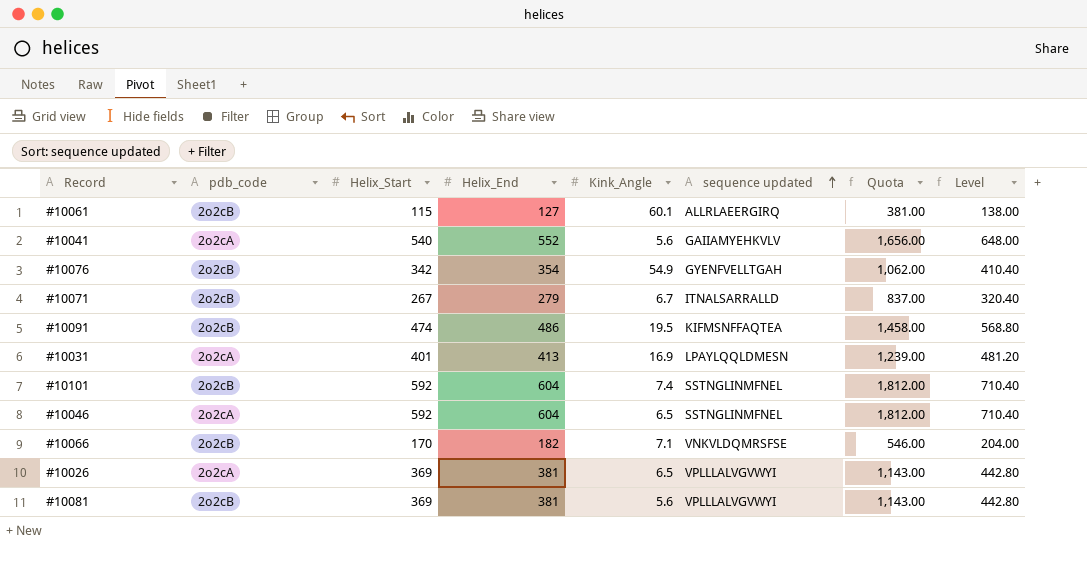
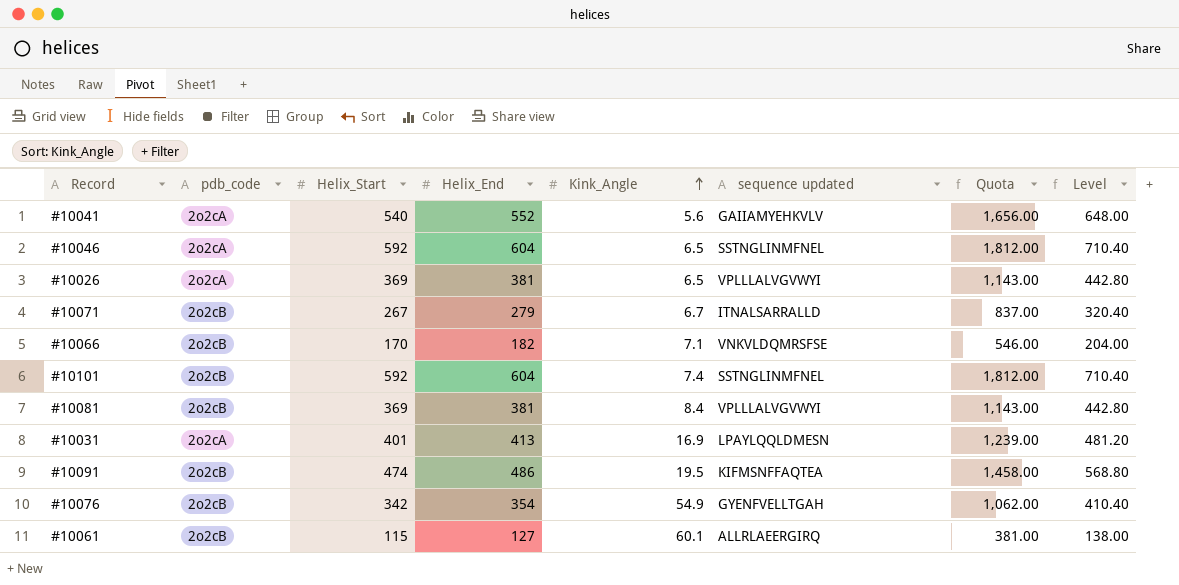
row order: sequence updated ascending -> Kink_Angle ascending
#10081 | Kink_Angle: 5.6 -> 8.4

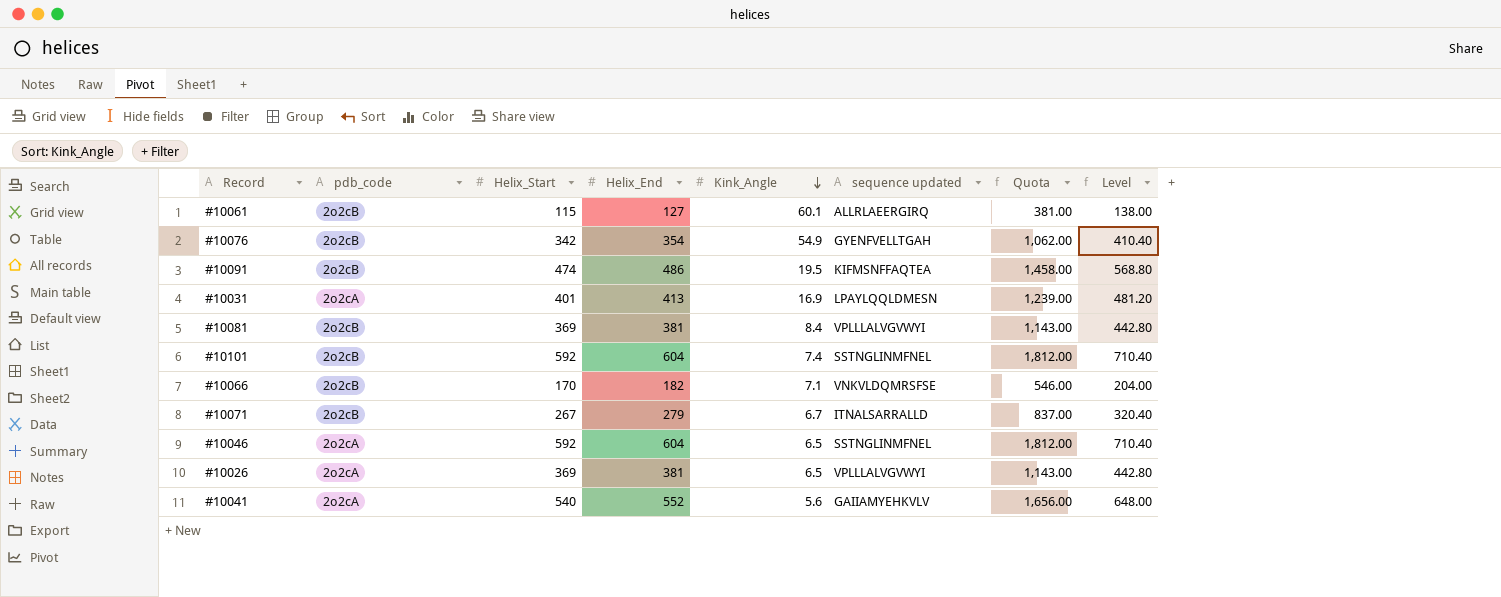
row order: Kink_Angle ascending -> Kink_Angle descending

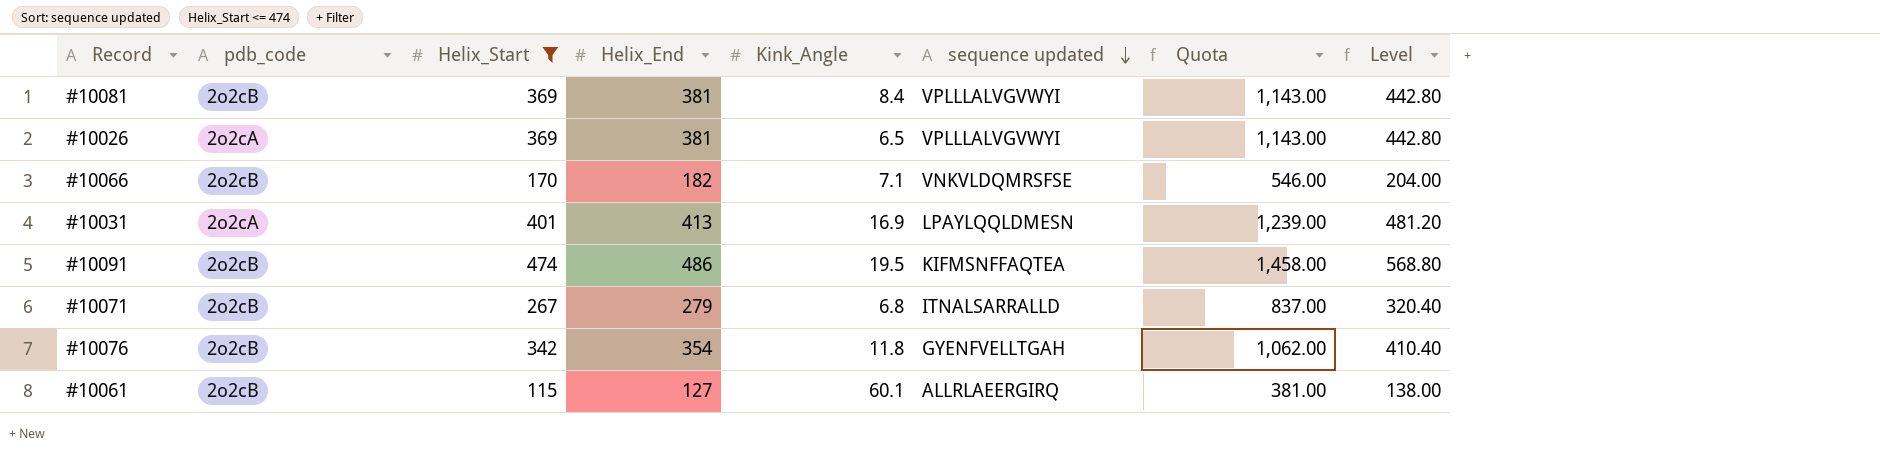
filter: none -> Helix_Start <= 474
row order: Kink_Angle descending -> sequence updated descending
#10071 | Kink_Angle: 6.7 -> 6.8
#10076 | Kink_Angle: 54.9 -> 11.8

